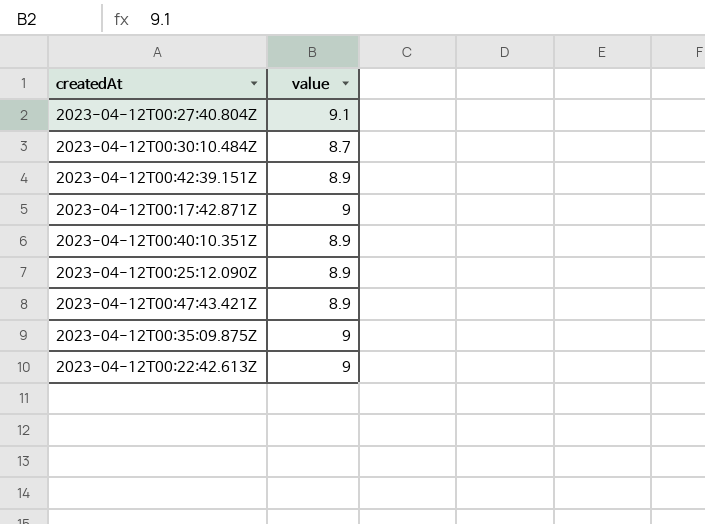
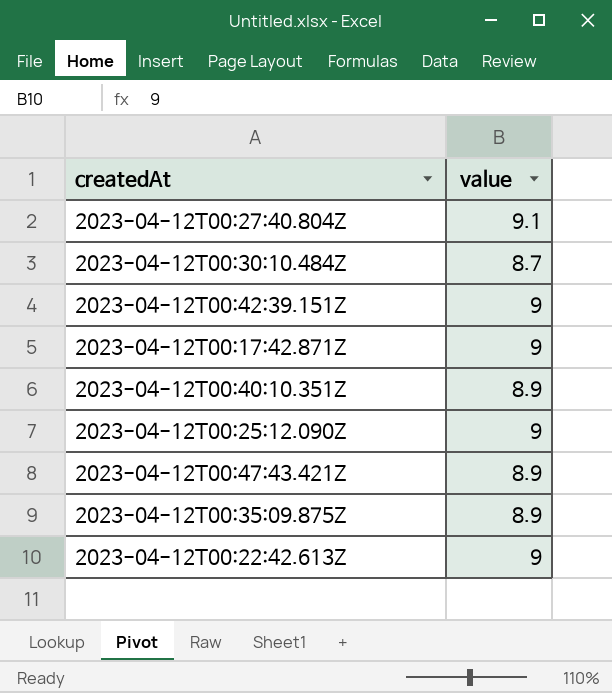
2023-04-12T00:42:39.151Z | value: 8.9 -> 9
2023-04-12T00:25:12.090Z | value: 8.9 -> 9
2023-04-12T00:35:09.875Z | value: 9 -> 8.9

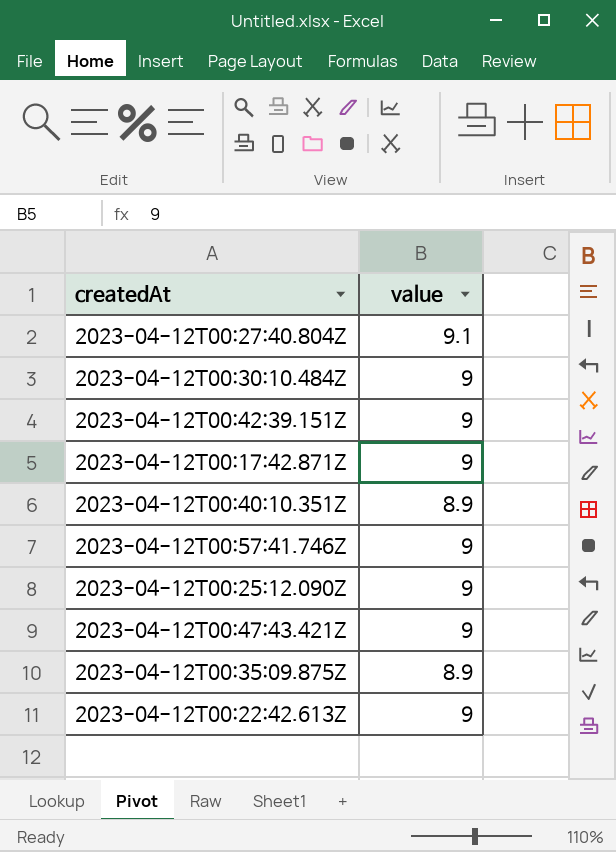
2023-04-12T00:30:10.484Z | value: 8.7 -> 9
row 2023-04-12T00:57:41.746Z: none -> 9
2023-04-12T00:47:43.421Z | value: 8.9 -> 9

